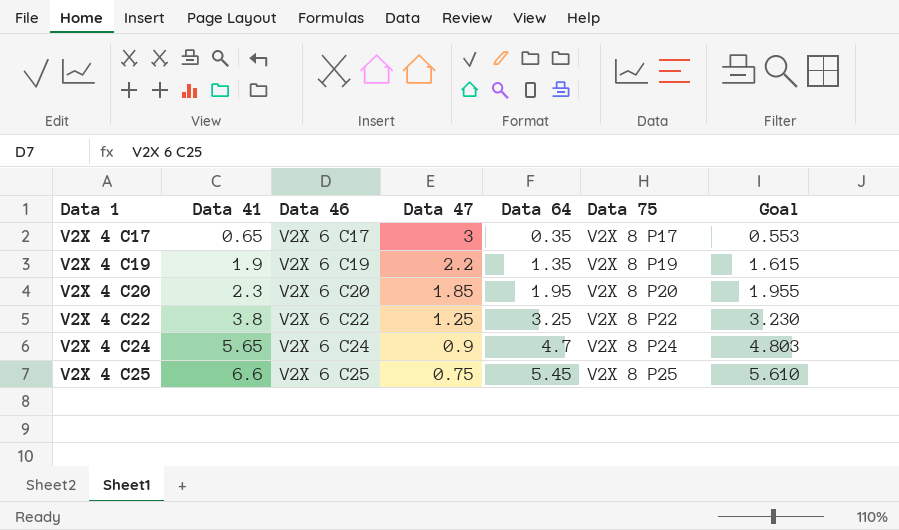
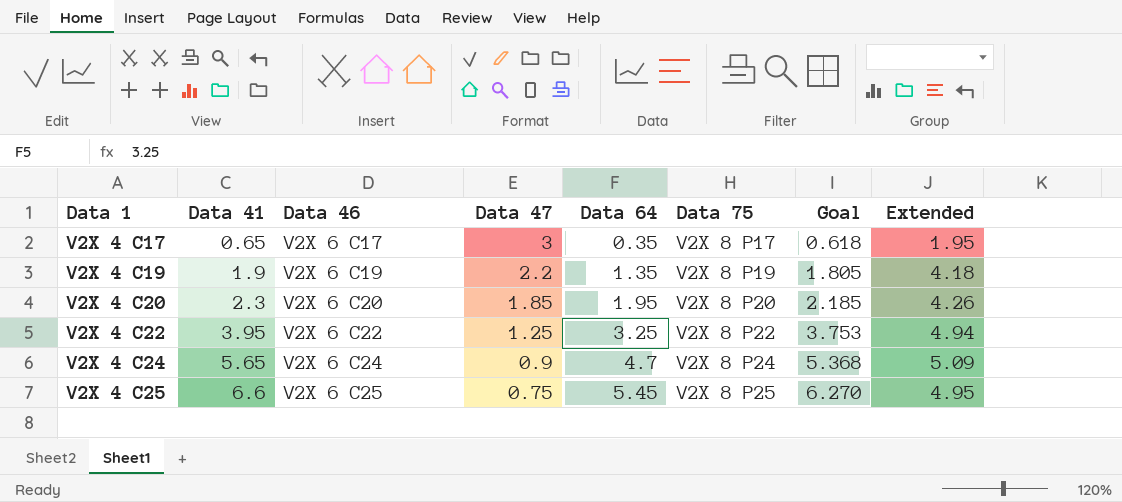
column Goal | formula: [Data 41] * 0.85 -> [Data 41] * 0.95
column Extended | formula: none -> [Data 41] * [Data 47]
V2X 4 C22 | Data 41: 3.8 -> 3.95

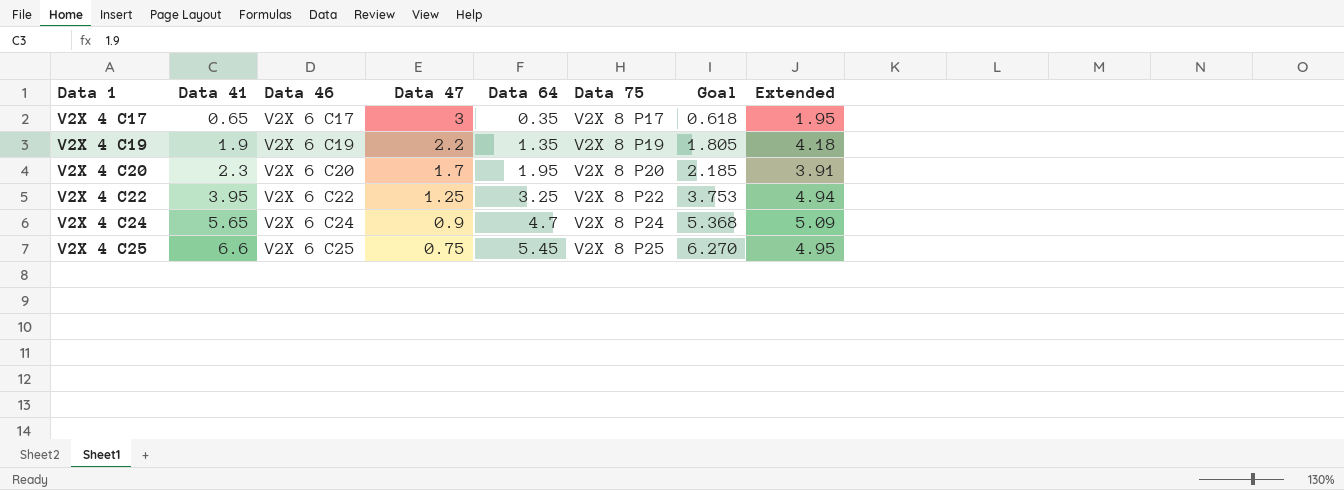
V2X 4 C20 | Data 47: 1.85 -> 1.7
V2X 4 C20 | Extended: 4.26 -> 3.91

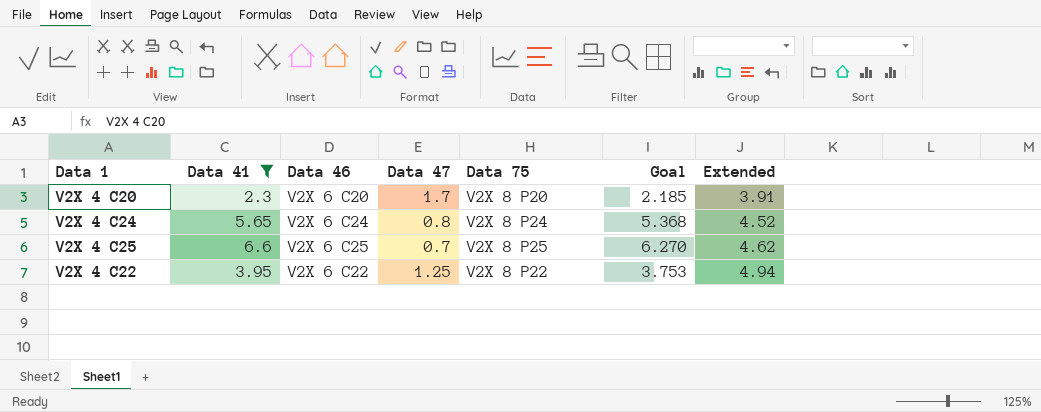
filter: none -> Data 41 >= 2.3
row order: Data 1 ascending -> Extended ascending
column Data 64 | position: 5 -> none
V2X 4 C24 | Data 47: 0.9 -> 0.8
V2X 4 C24 | Extended: 5.09 -> 4.52
V2X 4 C25 | Data 47: 0.75 -> 0.7
V2X 4 C25 | Extended: 4.95 -> 4.62

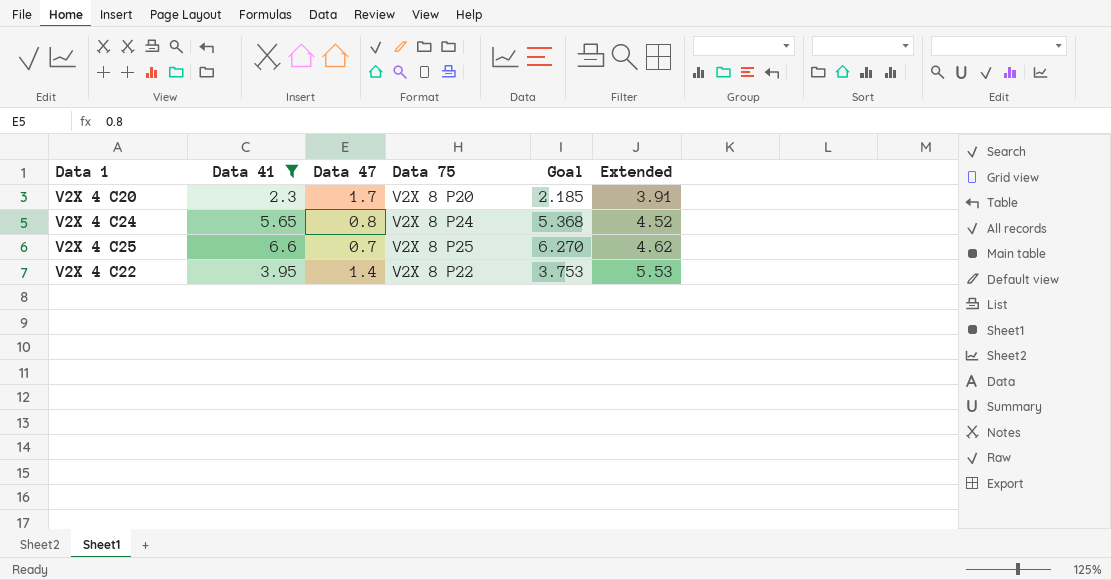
column Data 46 | position: 3 -> none
V2X 4 C22 | Data 47: 1.25 -> 1.4
V2X 4 C22 | Extended: 4.94 -> 5.53

